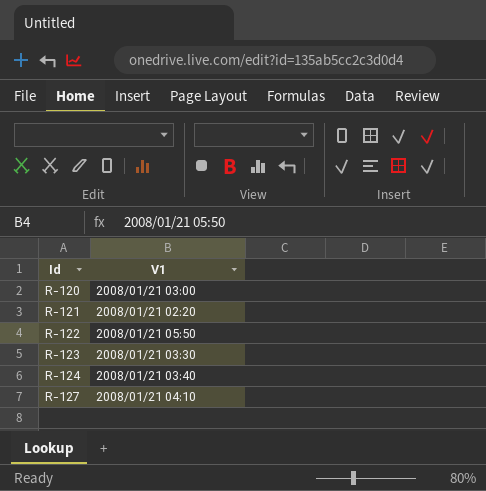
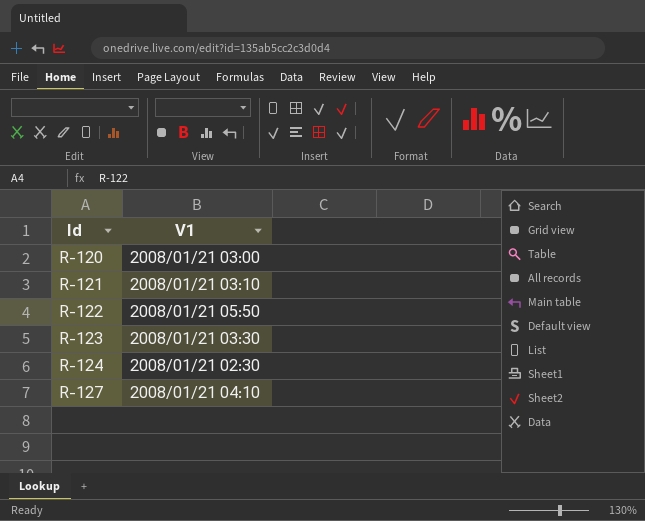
R-121 | V1: 2008/01/21 02:20 -> 2008/01/21 03:10
R-124 | V1: 2008/01/21 03:40 -> 2008/01/21 02:30

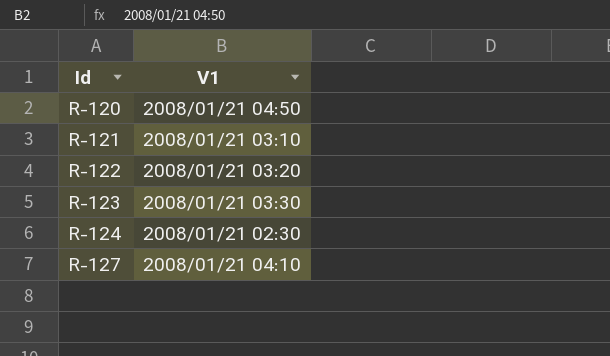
R-120 | V1: 2008/01/21 03:00 -> 2008/01/21 04:50
R-122 | V1: 2008/01/21 05:50 -> 2008/01/21 03:20

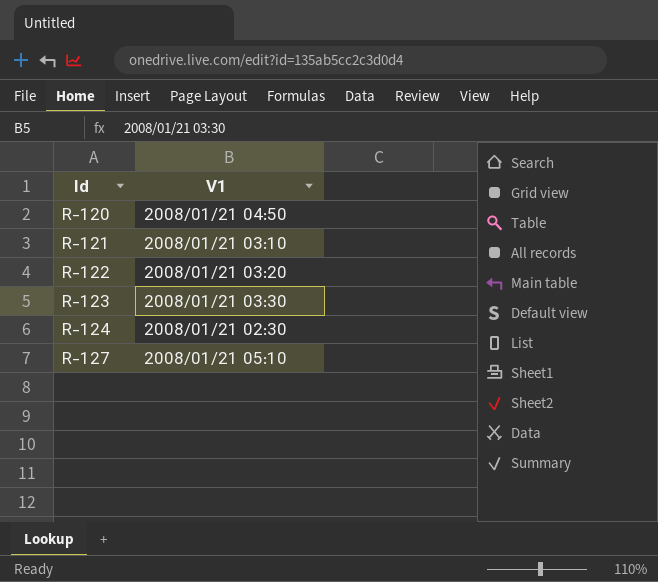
R-127 | V1: 2008/01/21 04:10 -> 2008/01/21 05:10

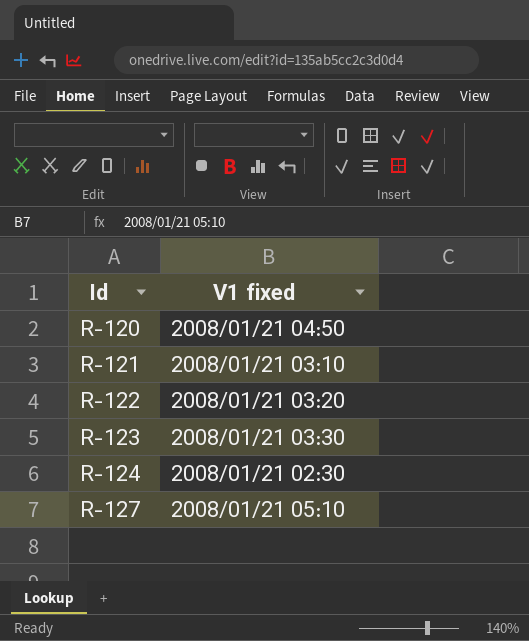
column name: V1 -> V1 fixed

